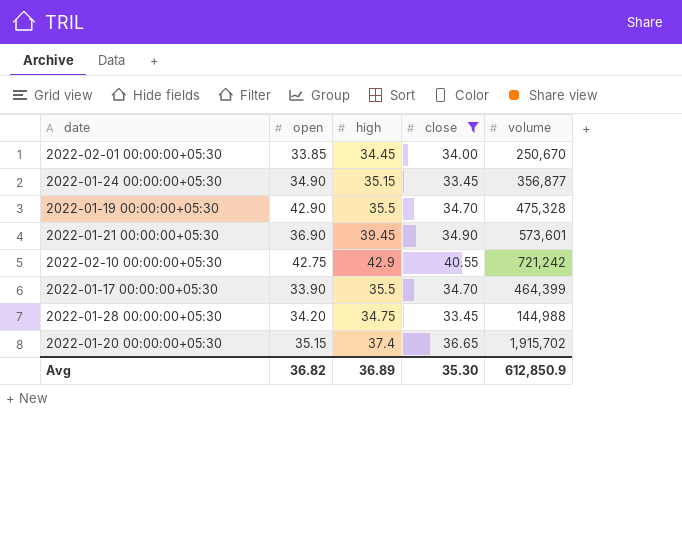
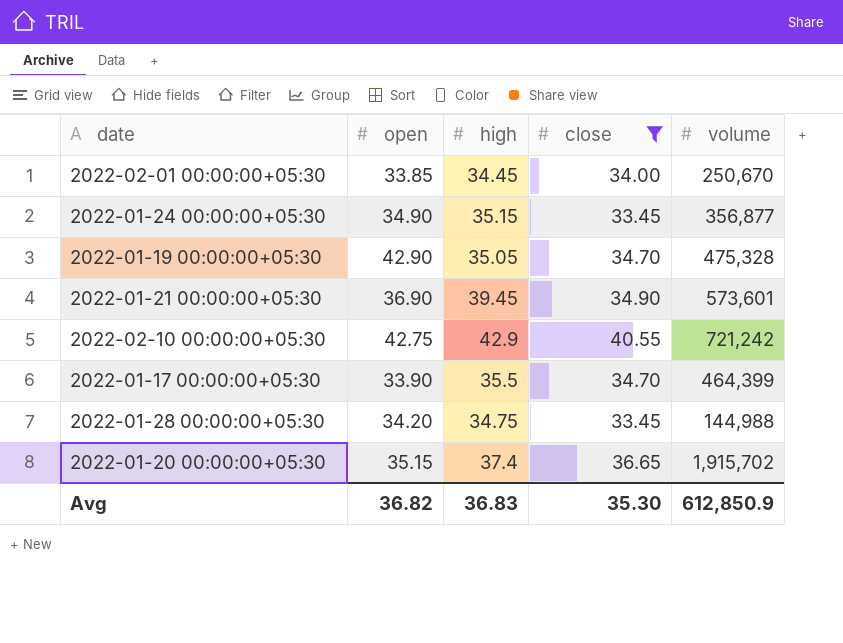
2022-01-19 00:00:00+05:30 | high: 35.5 -> 35.05
Avg | high: 36.89 -> 36.83

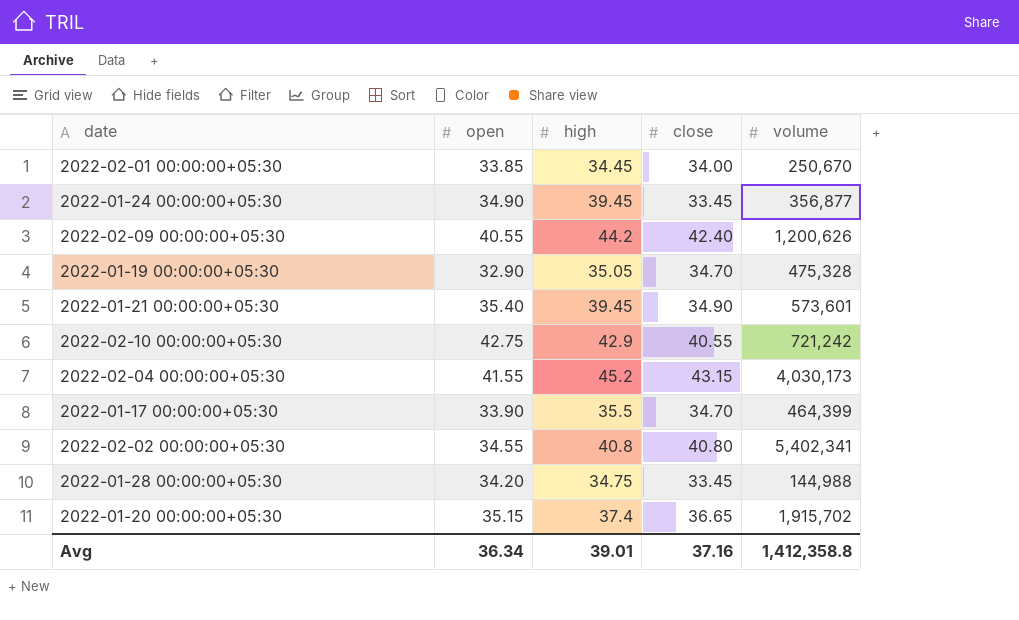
filter: close <= 40.55 -> none
2022-01-24 00:00:00+05:30 | high: 35.15 -> 39.45
2022-01-19 00:00:00+05:30 | open: 42.90 -> 32.90
2022-01-21 00:00:00+05:30 | open: 36.90 -> 35.40
Avg | open: 36.82 -> 36.34
Avg | high: 36.83 -> 39.01
Avg | close: 35.30 -> 37.16
Avg | volume: 612,850.9 -> 1,412,358.8

